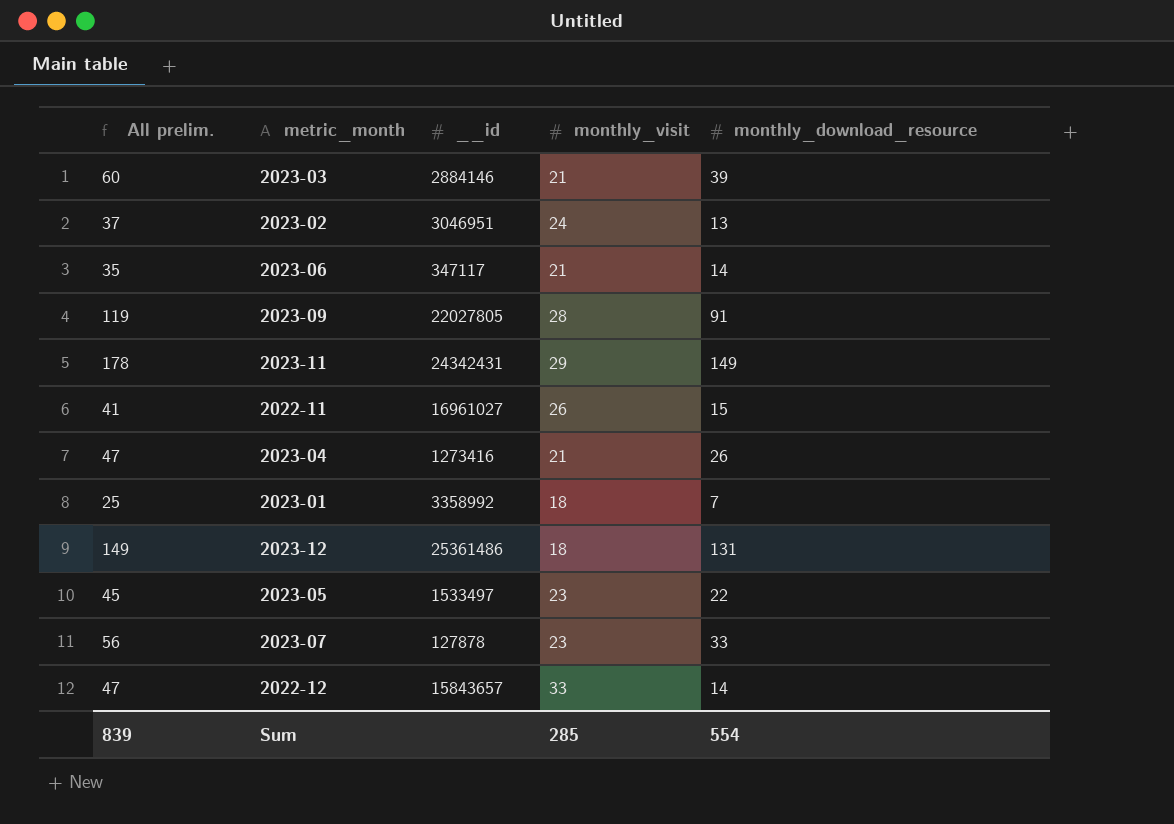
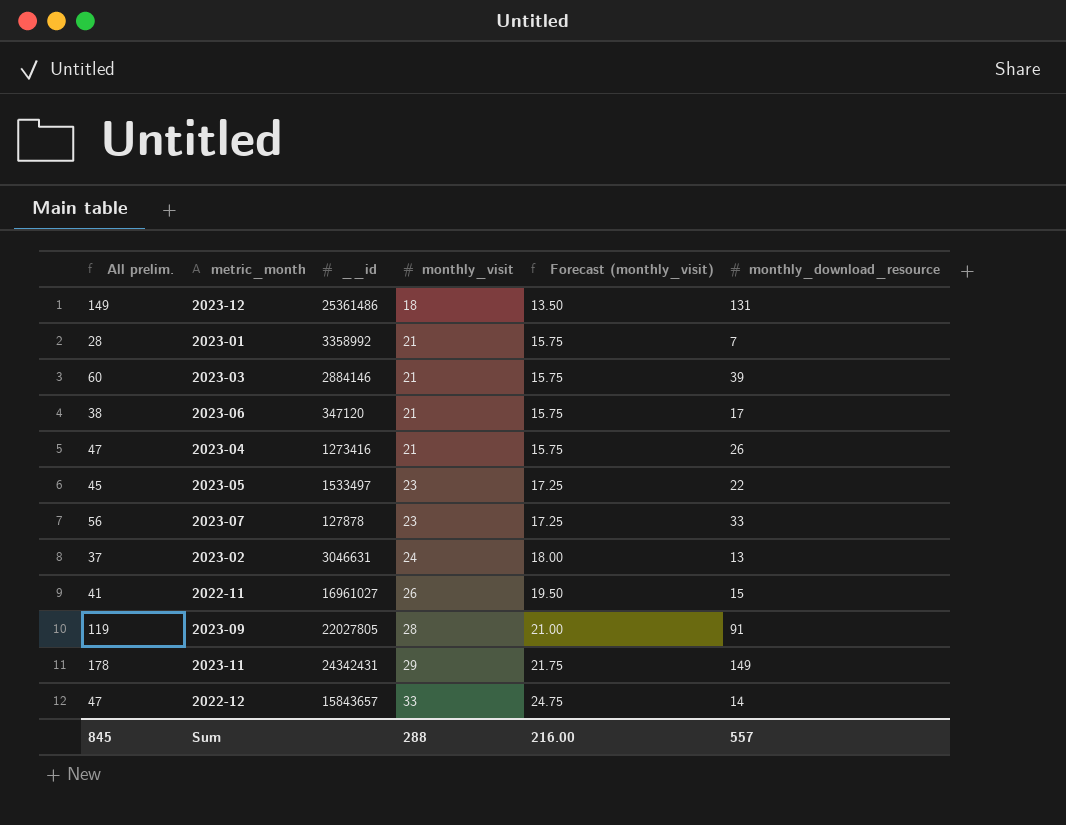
row order: none -> monthly_visit ascending
column Forecast (monthly_visit) | formula: none -> [monthly_visit] * 0.75
2023-01 | All prelim.: 25 -> 28
2023-01 | monthly_visit: 18 -> 21
2023-06 | All prelim.: 35 -> 38
2023-06 | __id: 347117 -> 347120
2023-06 | monthly_download_resource: 14 -> 17
2023-02 | __id: 3046951 -> 3046631
Sum | All prelim.: 839 -> 845
Sum | monthly_visit: 285 -> 288
Sum | monthly_download_resource: 554 -> 557

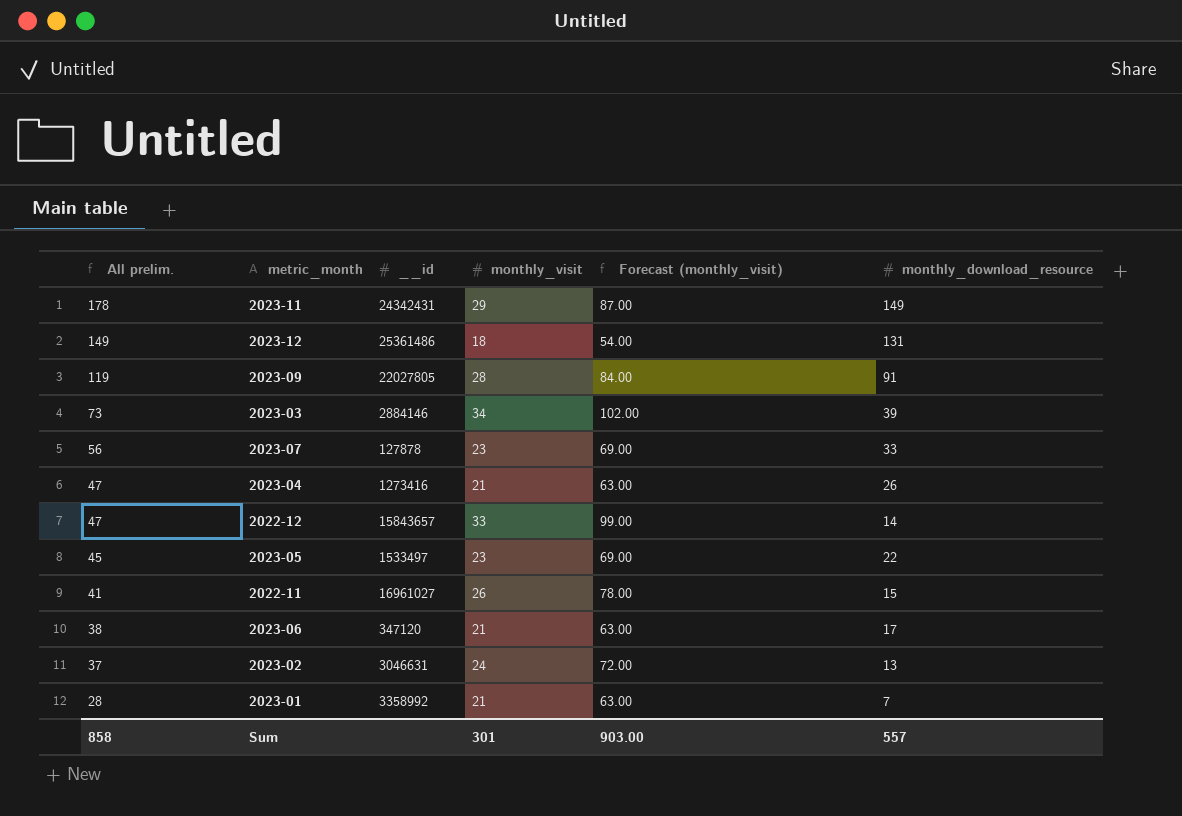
row order: monthly_visit ascending -> All prelim. descending
column Forecast (monthly_visit) | formula: [monthly_visit] * 0.75 -> [monthly_visit] * 3
2023-03 | All prelim.: 60 -> 73
2023-03 | monthly_visit: 21 -> 34
Sum | All prelim.: 845 -> 858
Sum | monthly_visit: 288 -> 301
Sum | Forecast (monthly_visit): 216.00 -> 903.00

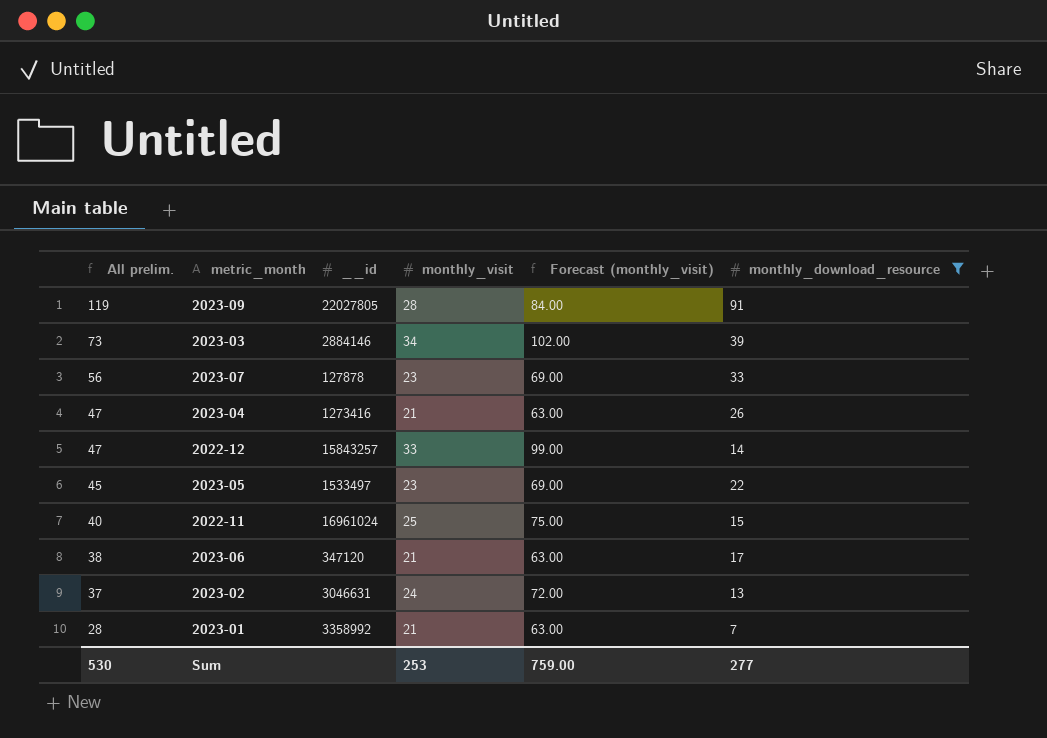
filter: none -> monthly_download_resource <= 91
2022-12 | __id: 15843657 -> 15843257
2022-11 | All prelim.: 41 -> 40
2022-11 | __id: 16961027 -> 16961024
2022-11 | monthly_visit: 26 -> 25
2022-11 | Forecast (monthly_visit): 78.00 -> 75.00
Sum | All prelim.: 858 -> 530
Sum | monthly_visit: 301 -> 253
Sum | Forecast (monthly_visit): 903.00 -> 759.00
Sum | monthly_download_resource: 557 -> 277

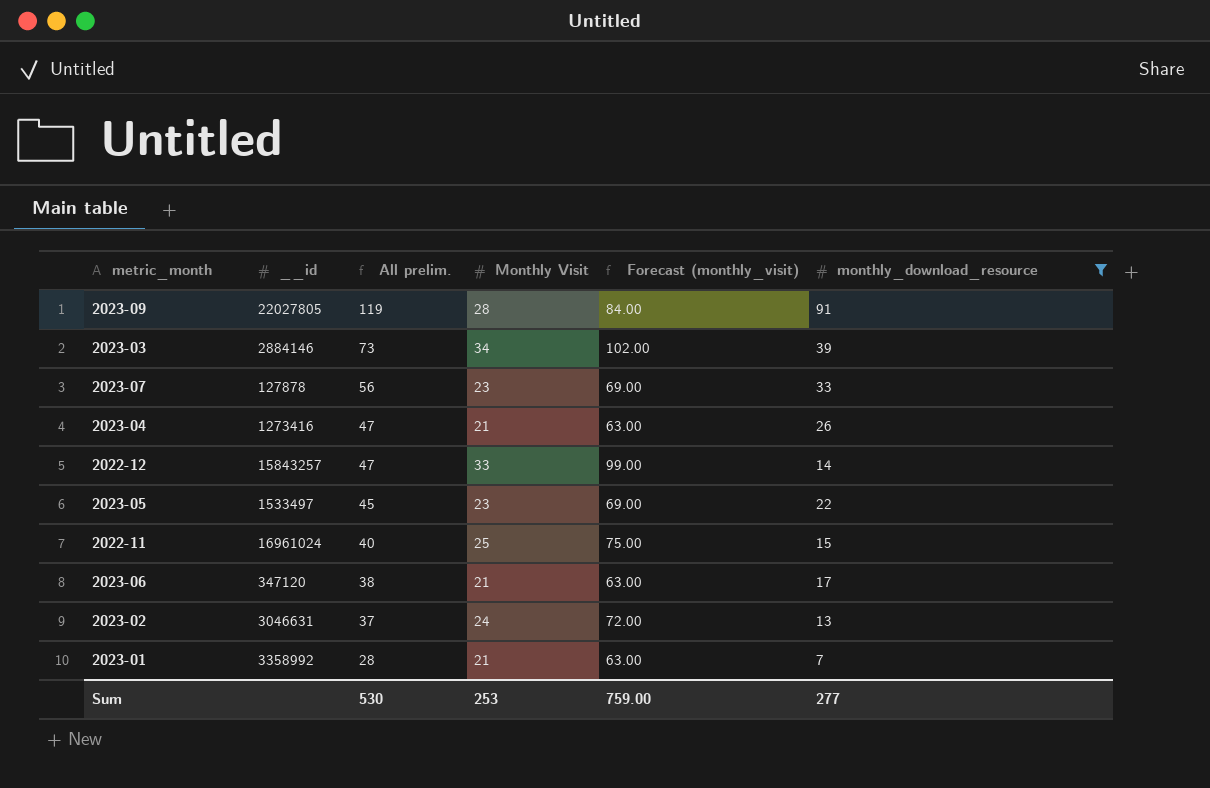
column All prelim. | position: 1 -> 3
column name: monthly_visit -> Monthly Visit

